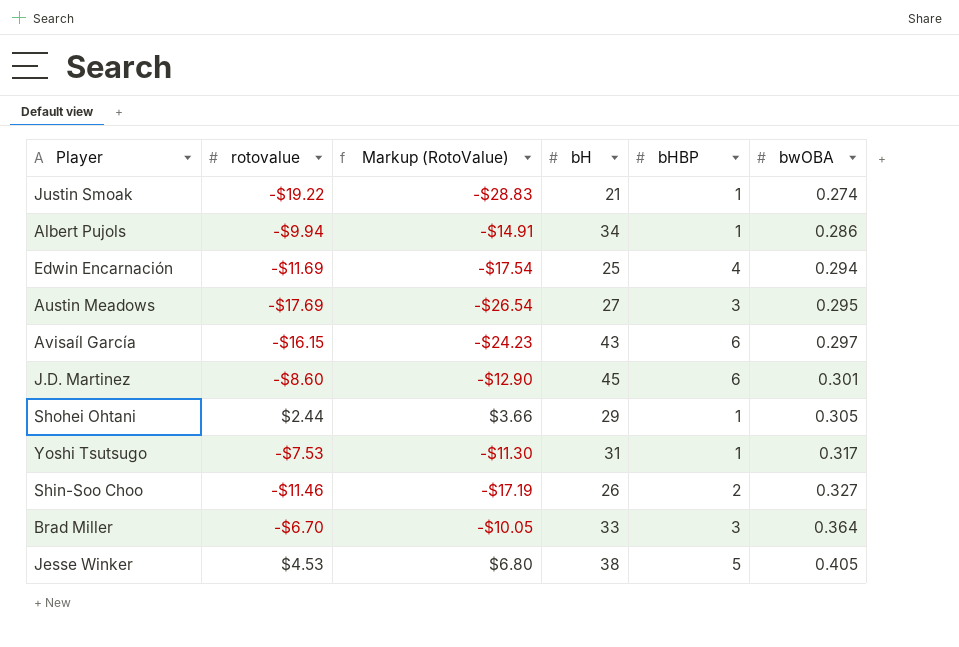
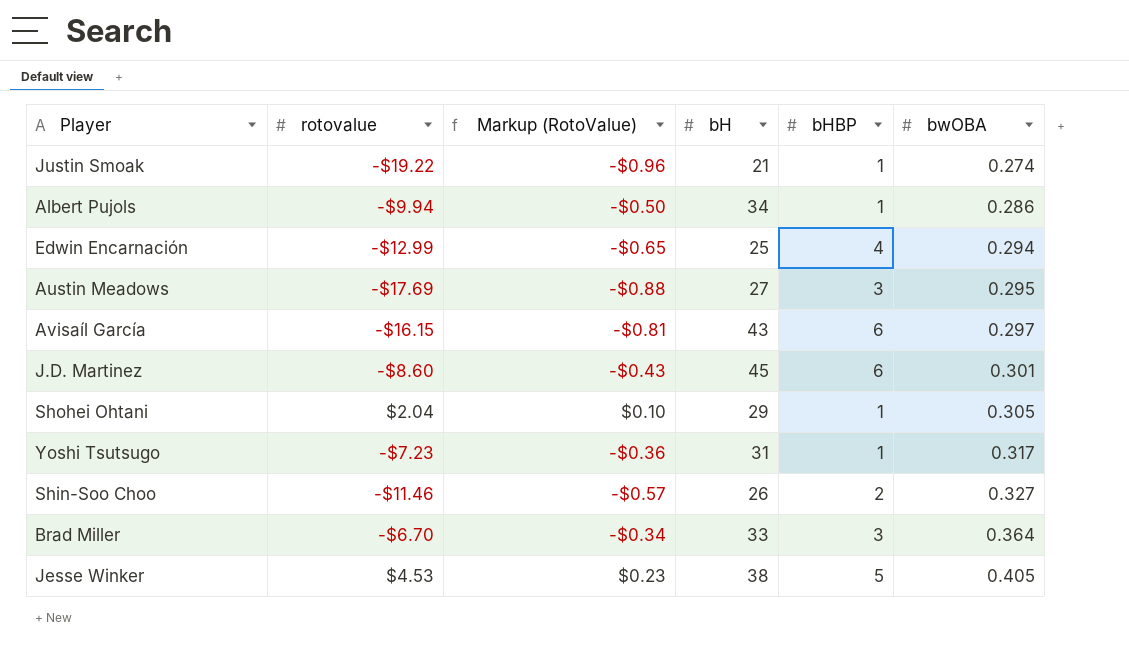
column Markup (RotoValue) | formula: [rotovalue] * 1.5 -> [rotovalue] * 0.05
Edwin Encarnación | rotovalue: -$11.69 -> -$12.99
Shohei Ohtani | rotovalue: $2.44 -> $2.04
Yoshi Tsutsugo | rotovalue: -$7.53 -> -$7.23

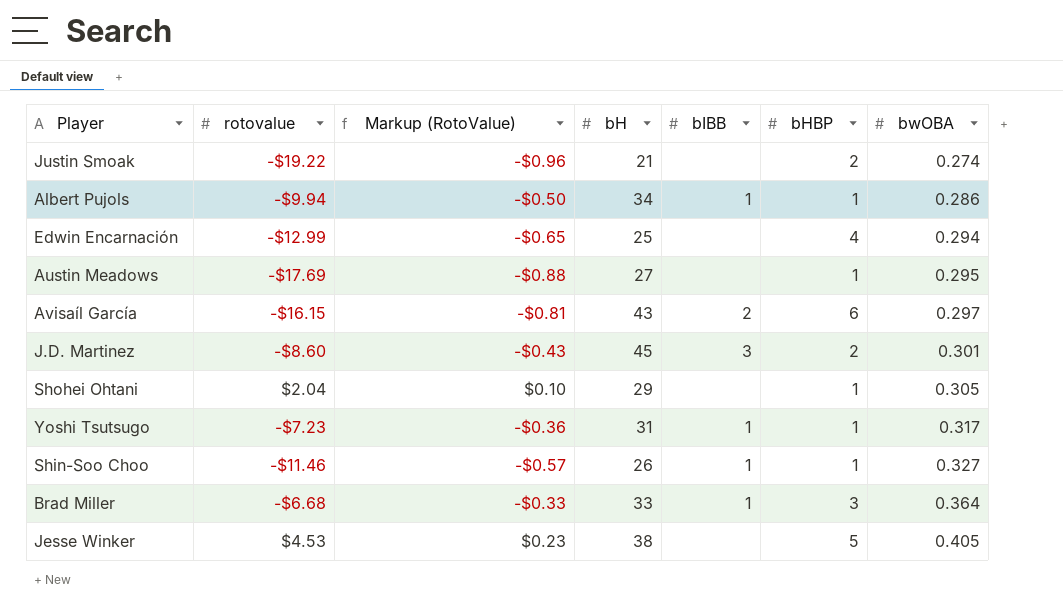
column bIBB | position: none -> 5
Justin Smoak | bHBP: 1 -> 2
Austin Meadows | bHBP: 3 -> 1
J.D. Martinez | bHBP: 6 -> 2
Shin-Soo Choo | bHBP: 2 -> 1
Brad Miller | rotovalue: -$6.70 -> -$6.68
Brad Miller | Markup (RotoValue): -$0.34 -> -$0.33

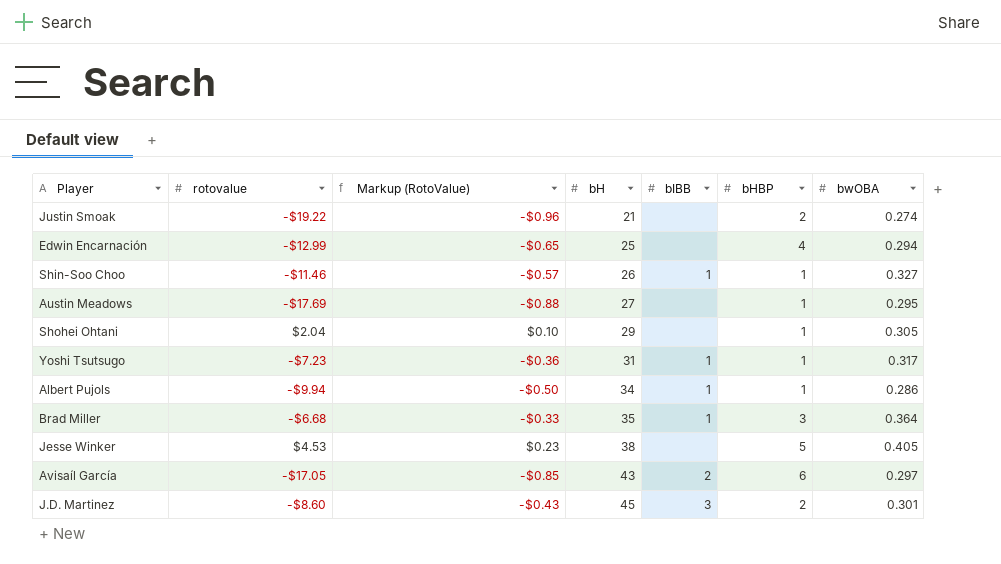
row order: bwOBA ascending -> bH ascending
Brad Miller | bH: 33 -> 35
Avisaíl García | rotovalue: -$16.15 -> -$17.05
Avisaíl García | Markup (RotoValue): -$0.81 -> -$0.85

